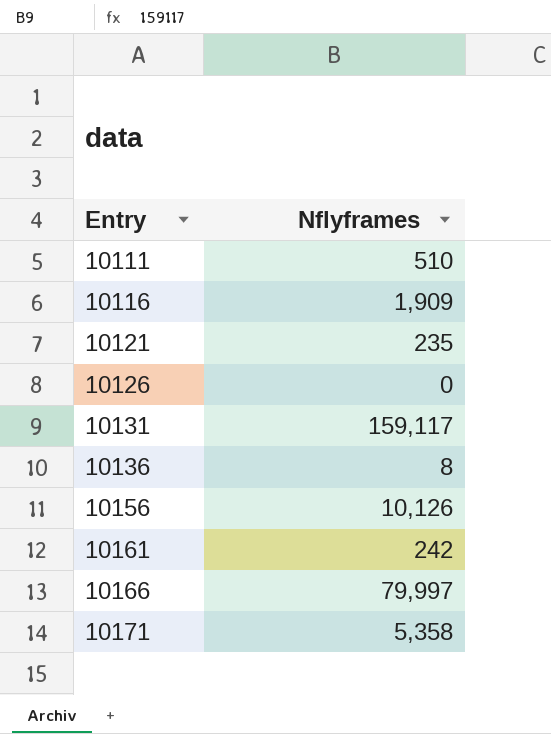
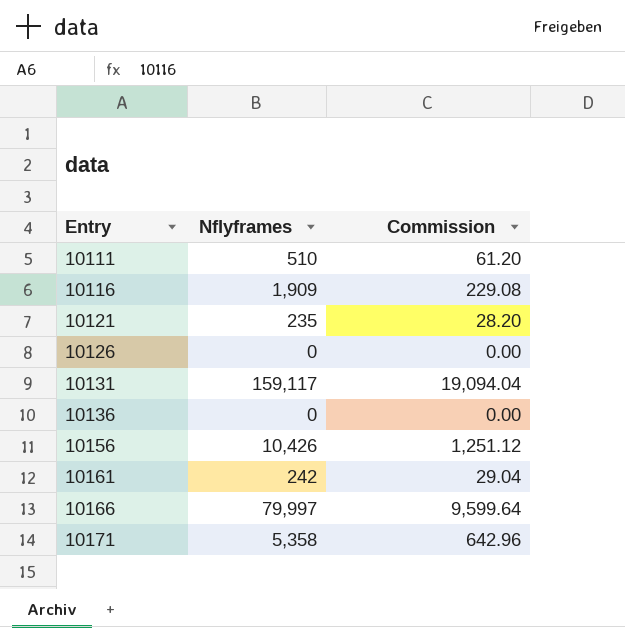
column Commission | formula: none -> [Nflyframes] * 0.12
10136 | Nflyframes: 8 -> 0
10156 | Nflyframes: 10,126 -> 10,426

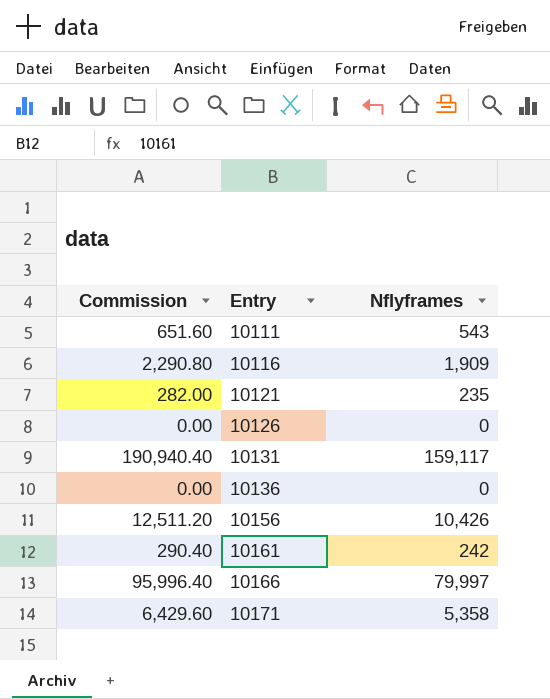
column Commission | formula: [Nflyframes] * 0.12 -> [Nflyframes] * 1.2
column Commission | position: 3 -> 1
10111 | Nflyframes: 510 -> 543

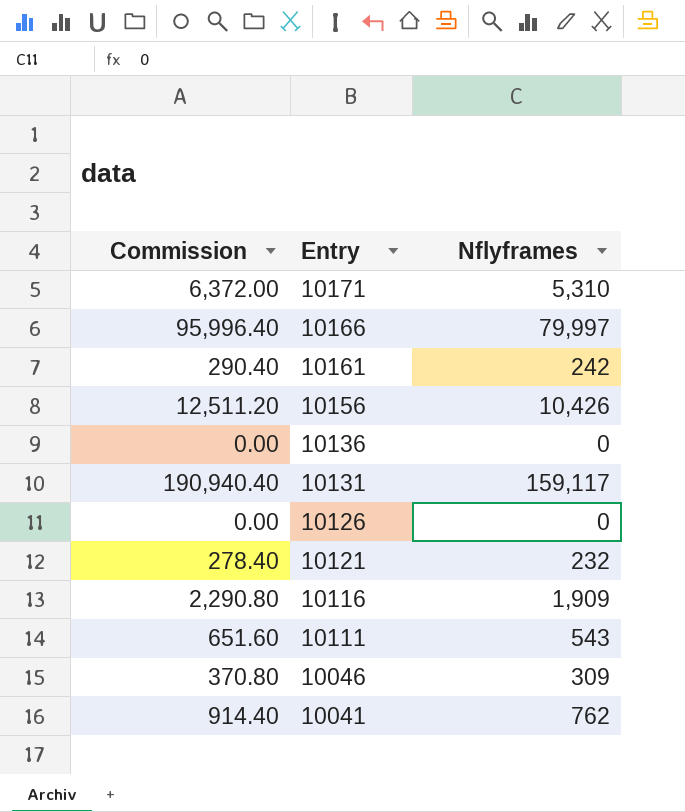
row order: Entry ascending -> Entry descending
10171 | Commission: 6,429.60 -> 6,372.00
10171 | Nflyframes: 5,358 -> 5,310
10121 | Commission: 282.00 -> 278.40
10121 | Nflyframes: 235 -> 232
row 10046: none -> 370.80 | 309
row 10041: none -> 914.40 | 762

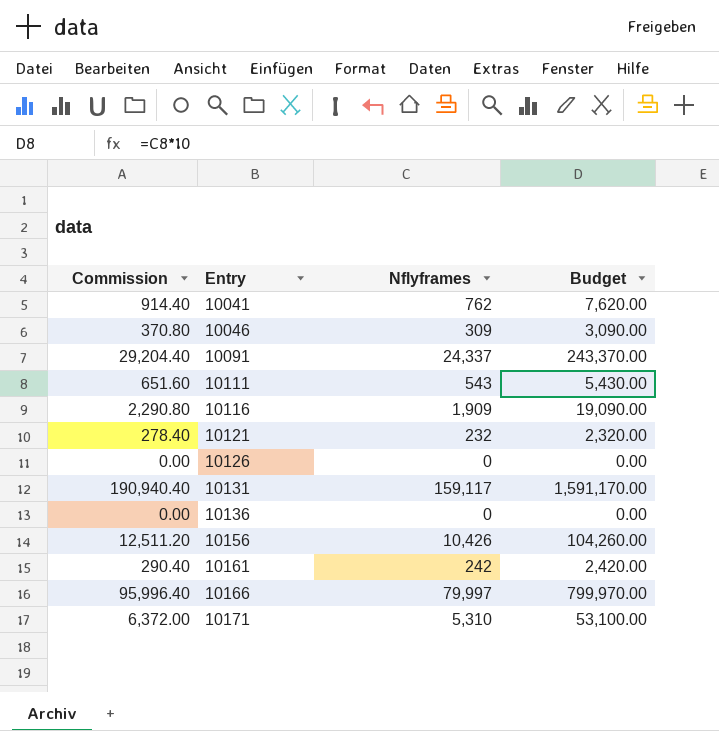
row order: Entry descending -> Entry ascending
column Budget | formula: none -> [Nflyframes] * 10
row 10091: none -> 29,204.40 | 24,337 | 243,370.00

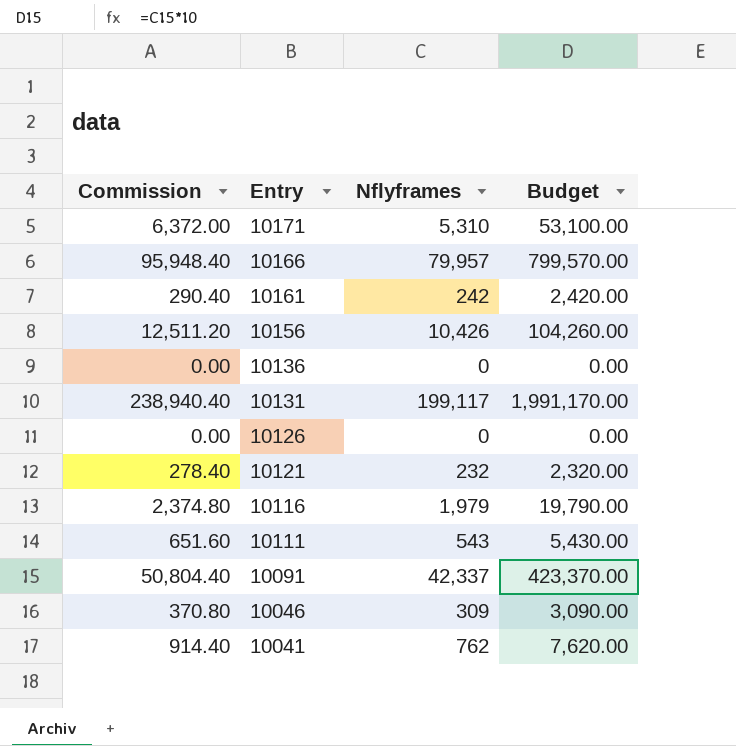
row order: Entry ascending -> Entry descending
10166 | Commission: 95,996.40 -> 95,948.40
10166 | Nflyframes: 79,997 -> 79,957
10166 | Budget: 799,970.00 -> 799,570.00
10131 | Commission: 190,940.40 -> 238,940.40
10131 | Nflyframes: 159,117 -> 199,117
10131 | Budget: 1,591,170.00 -> 1,991,170.00
10116 | Commission: 2,290.80 -> 2,374.80
10116 | Nflyframes: 1,909 -> 1,979
10116 | Budget: 19,090.00 -> 19,790.00
10091 | Commission: 29,204.40 -> 50,804.40
10091 | Nflyframes: 24,337 -> 42,337
10091 | Budget: 243,370.00 -> 423,370.00

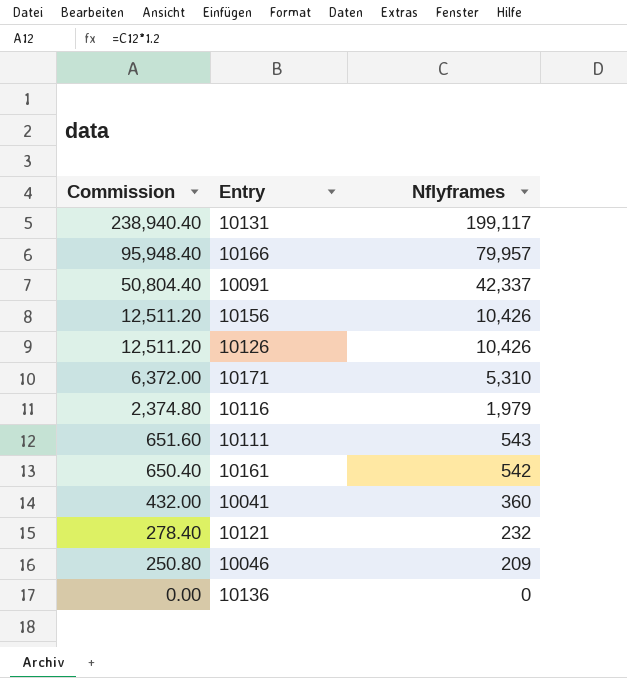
row order: Entry descending -> Commission descending
column Budget | formula: [Nflyframes] * 10 -> none
10126 | Commission: 0.00 -> 12,511.20
10126 | Nflyframes: 0 -> 10,426
10161 | Commission: 290.40 -> 650.40
10161 | Nflyframes: 242 -> 542
10041 | Commission: 914.40 -> 432.00
10041 | Nflyframes: 762 -> 360
10046 | Commission: 370.80 -> 250.80
10046 | Nflyframes: 309 -> 209

